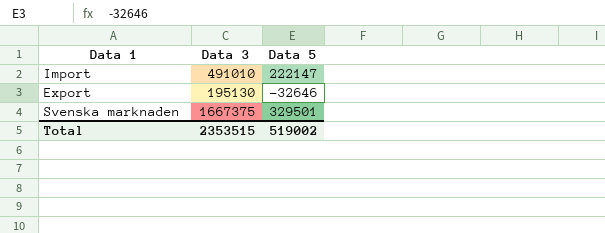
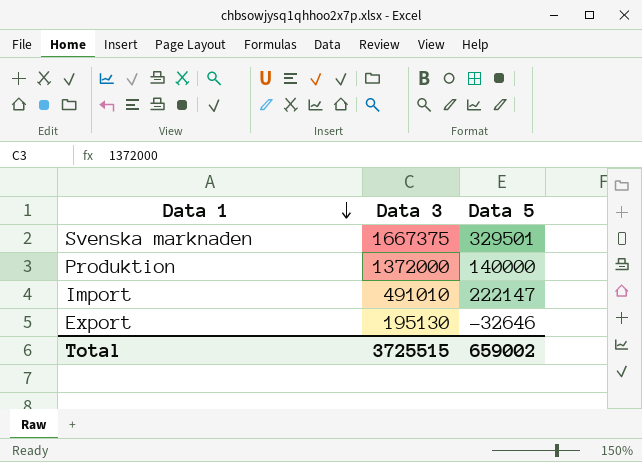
row order: none -> Data 1 descending
row Produktion: none -> 1372000 | 140000
Total | Data 3: 2353515 -> 3725515
Total | Data 5: 519002 -> 659002

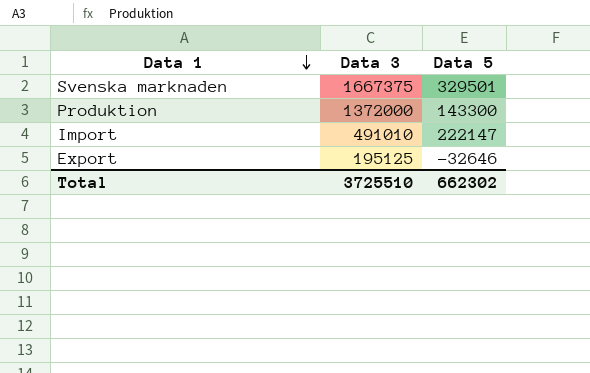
Produktion | Data 5: 140000 -> 143300
Export | Data 3: 195130 -> 195125
Total | Data 3: 3725515 -> 3725510
Total | Data 5: 659002 -> 662302

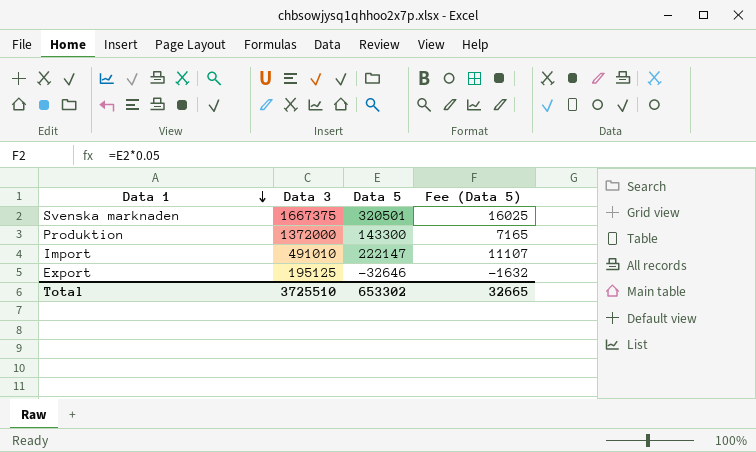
column Fee (Data 5) | formula: none -> [Data 5] * 0.05
Svenska marknaden | Data 5: 329501 -> 320501
Total | Data 5: 662302 -> 653302

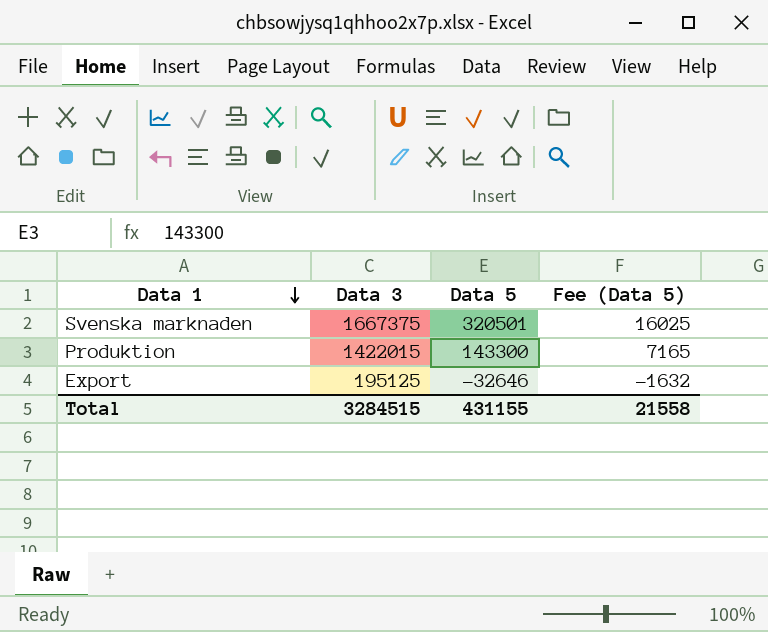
row Import: 491010 | 222147 | 11107 -> none
Produktion | Data 3: 1372000 -> 1422015
Total | Data 3: 3725510 -> 3284515
Total | Data 5: 653302 -> 431155
Total | Fee (Data 5): 32665 -> 21558

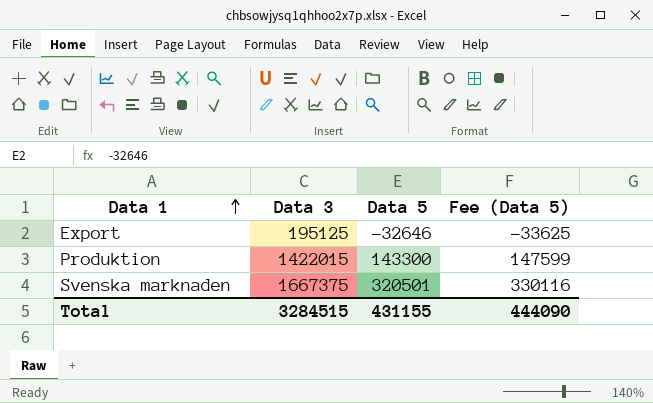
row order: Data 1 descending -> Data 1 ascending
column Fee (Data 5) | formula: [Data 5] * 0.05 -> [Data 5] * 1.03
Total | Fee (Data 5): 21558 -> 444090

